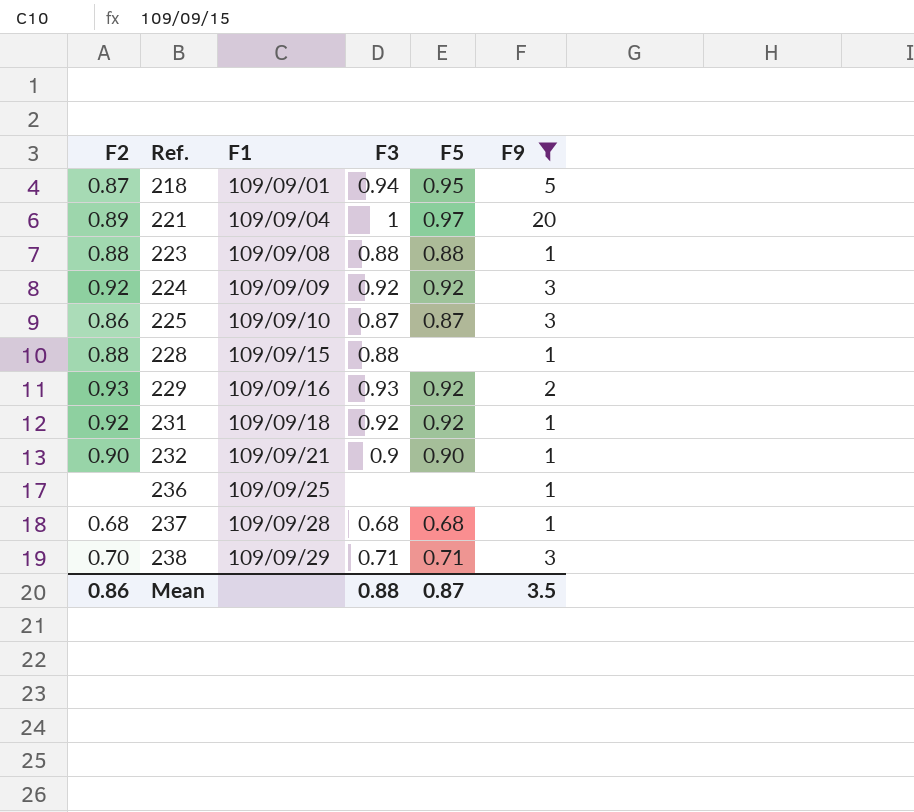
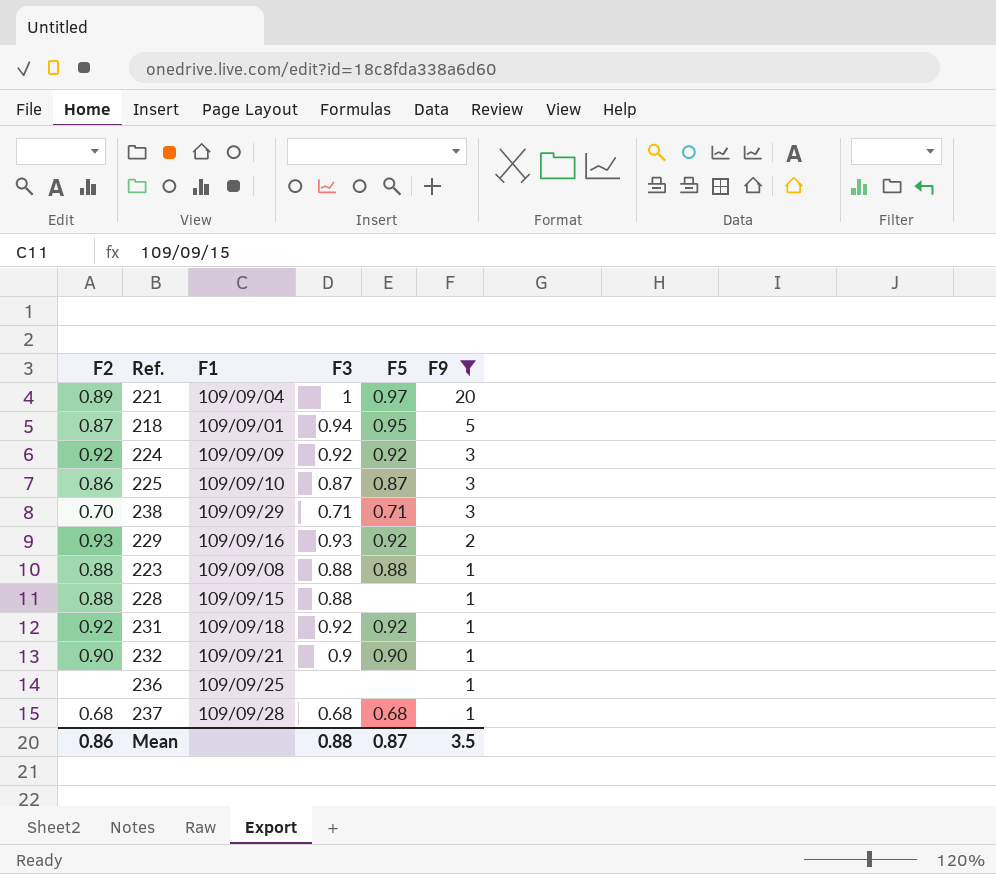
row order: Ref. ascending -> F9 descending

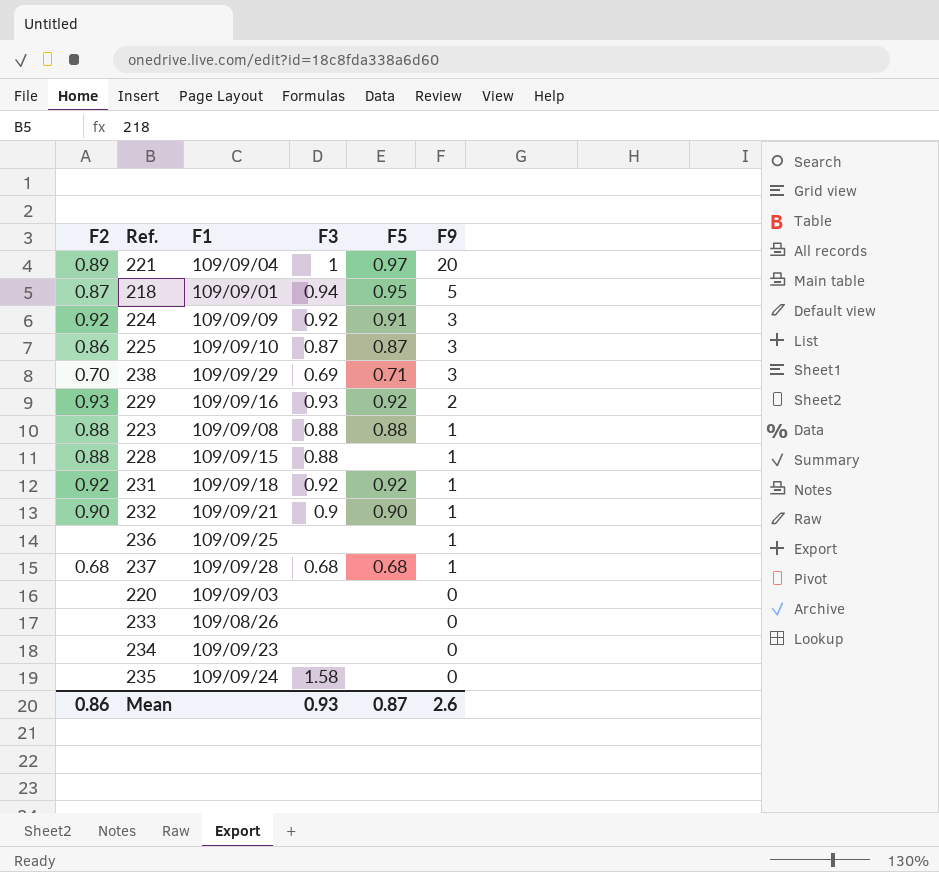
filter: F9 != 0 -> none
224 | F5: 0.92 -> 0.91
238 | F3: 0.71 -> 0.69
Mean | F3: 0.88 -> 0.93
Mean | F9: 3.5 -> 2.6

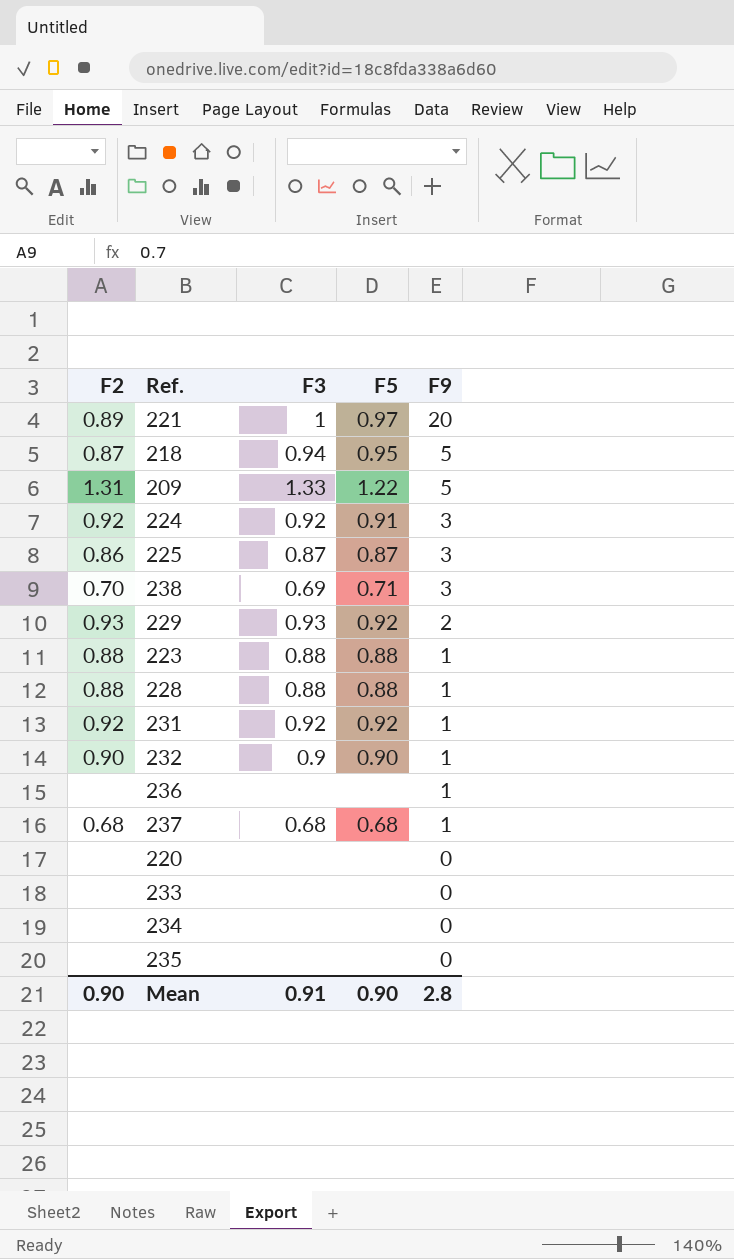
column F1 | position: 3 -> none
row 209: none -> 1.31 | 1.33 | 1.22 | 5
228 | F5: none -> 0.88
235 | F3: 1.58 -> none
Mean | F2: 0.86 -> 0.90
Mean | F3: 0.93 -> 0.91
Mean | F5: 0.87 -> 0.90
Mean | F9: 2.6 -> 2.8

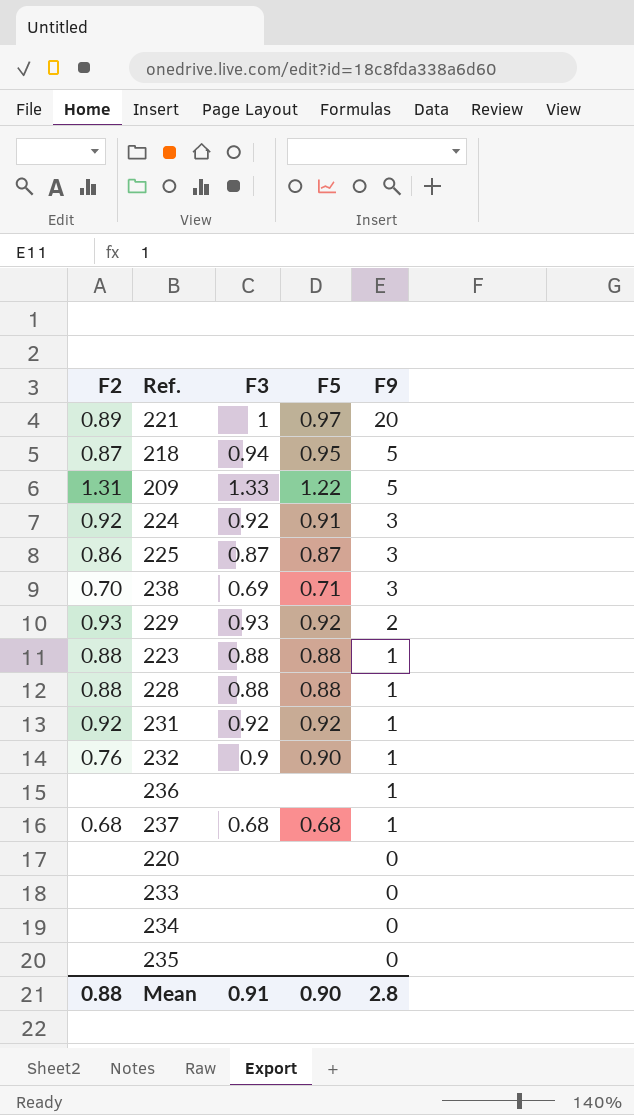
232 | F2: 0.90 -> 0.76
Mean | F2: 0.90 -> 0.88

